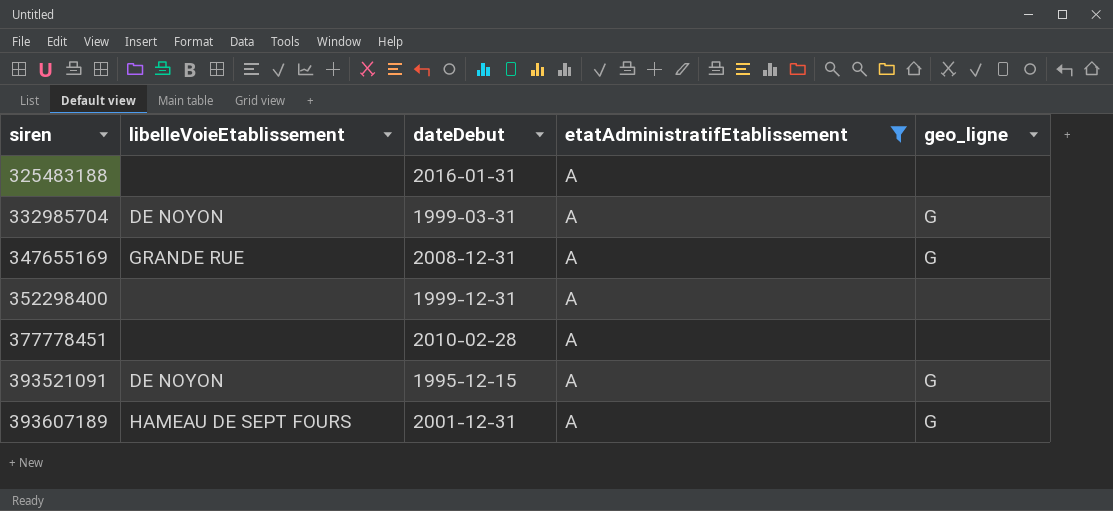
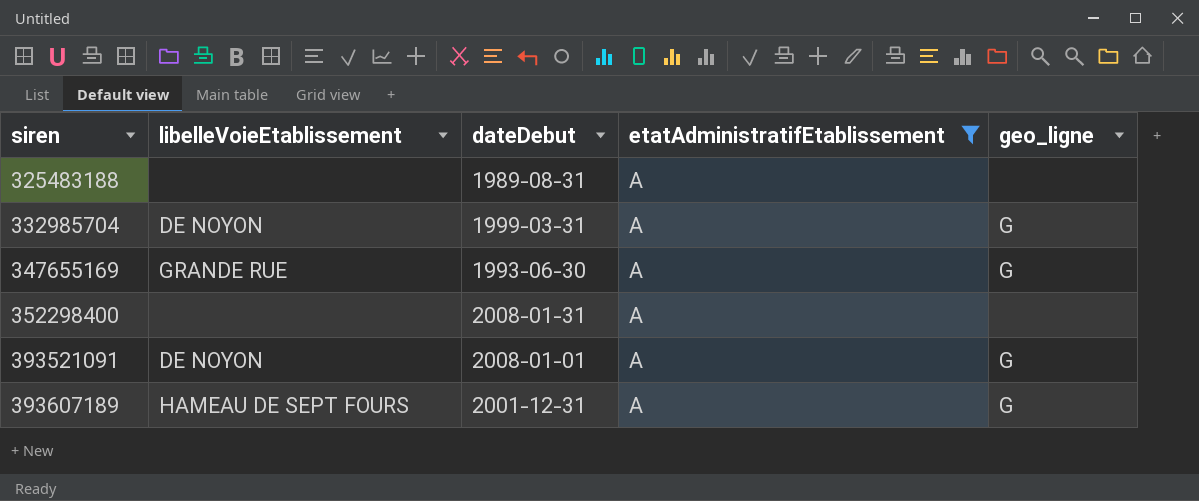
row 377778451: none | 2010-02-28 | A | none -> none
325483188 | dateDebut: 2016-01-31 -> 1989-08-31
347655169 | dateDebut: 2008-12-31 -> 1993-06-30
352298400 | dateDebut: 1999-12-31 -> 2008-01-31
393521091 | dateDebut: 1995-12-15 -> 2008-01-01

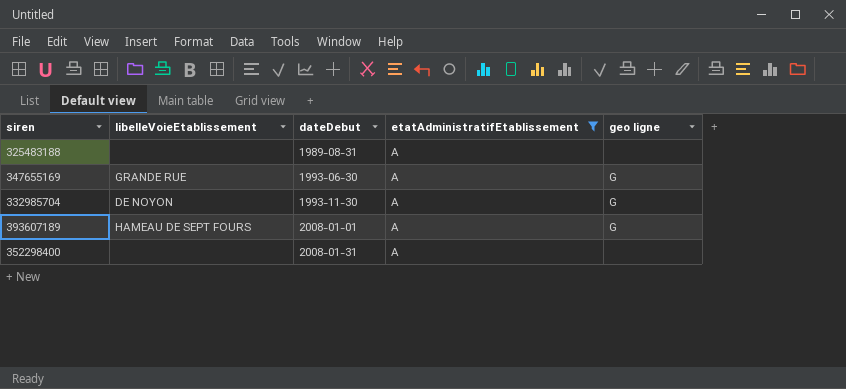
row order: siren ascending -> dateDebut ascending
column name: geo_ligne -> geo ligne
row 393521091: DE NOYON | 2008-01-01 | A | G -> none
332985704 | dateDebut: 1999-03-31 -> 1993-11-30
393607189 | dateDebut: 2001-12-31 -> 2008-01-01

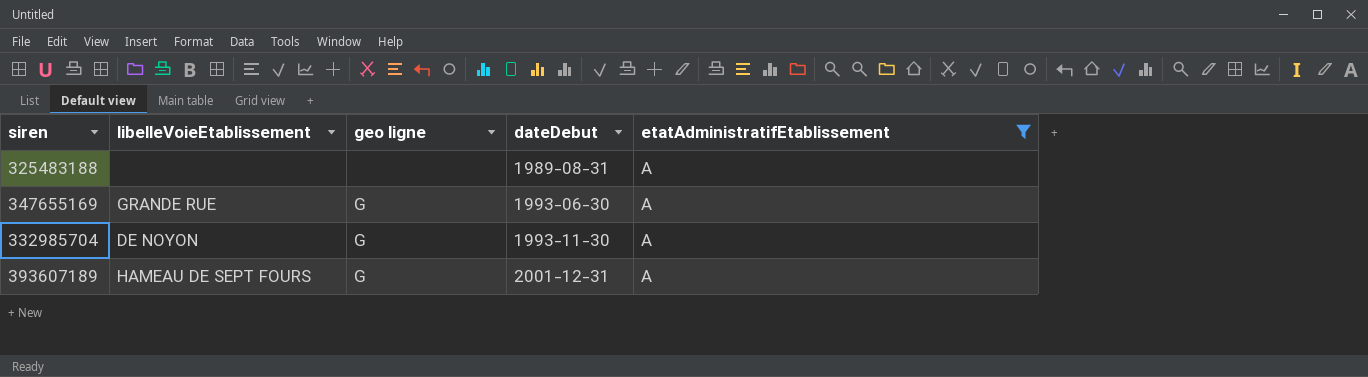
column geo ligne | position: 5 -> 3
row 352298400: none | 2008-01-31 | A | none -> none
393607189 | dateDebut: 2008-01-01 -> 2001-12-31

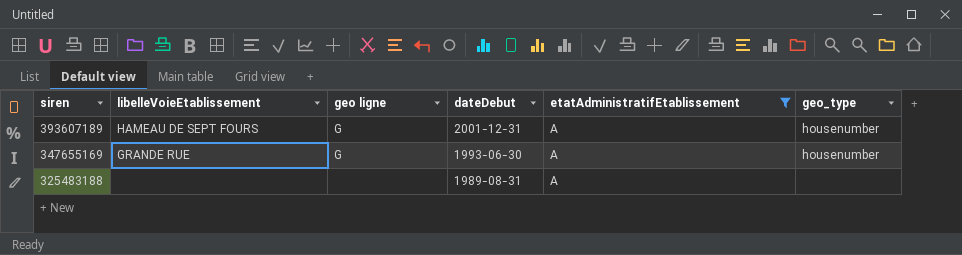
row order: dateDebut ascending -> siren descending
column geo_type | position: none -> 6
row 332985704: DE NOYON | G | 1993-11-30 | A -> none

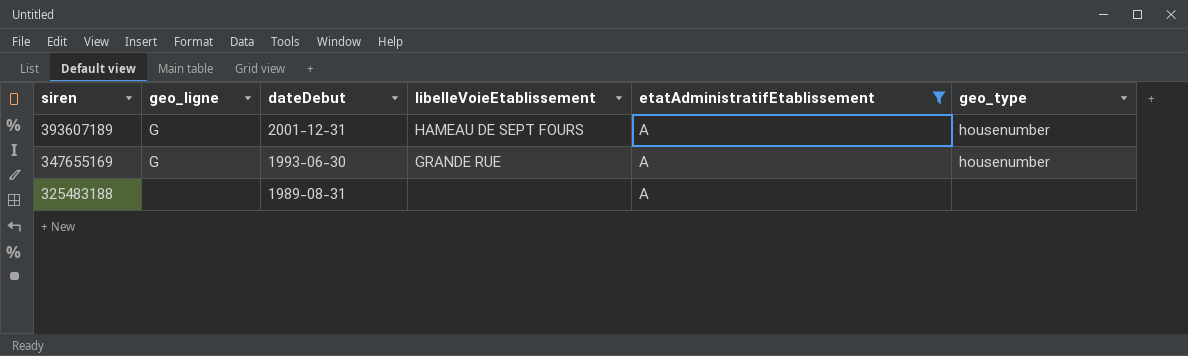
column name: geo ligne -> geo_ligne
column libelleVoieEtablissement | position: 2 -> 4

